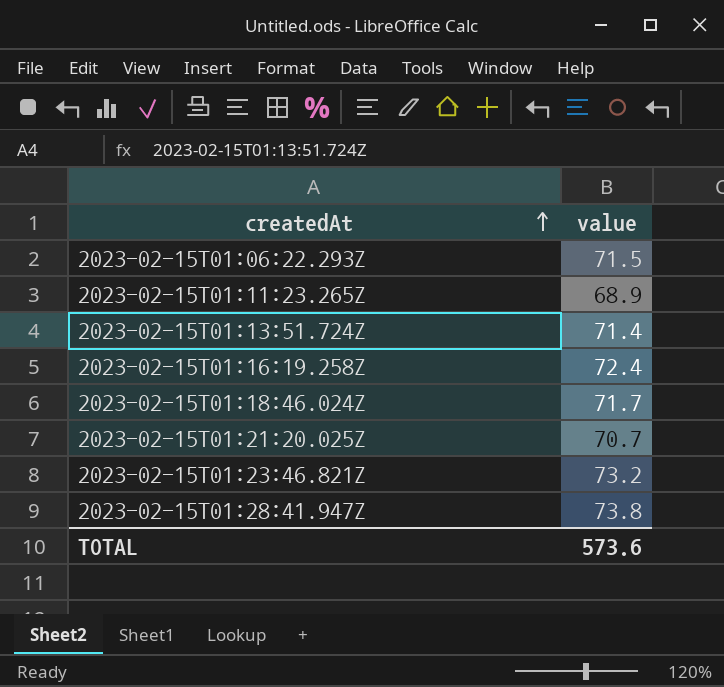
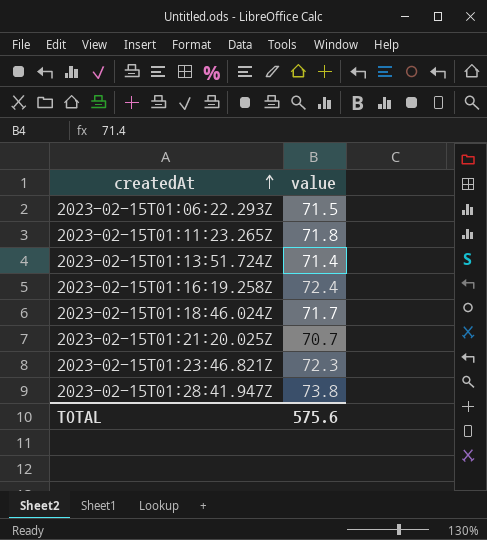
2023-02-15T01:11:23.265Z | value: 68.9 -> 71.8
2023-02-15T01:23:46.821Z | value: 73.2 -> 72.3
TOTAL | value: 573.6 -> 575.6

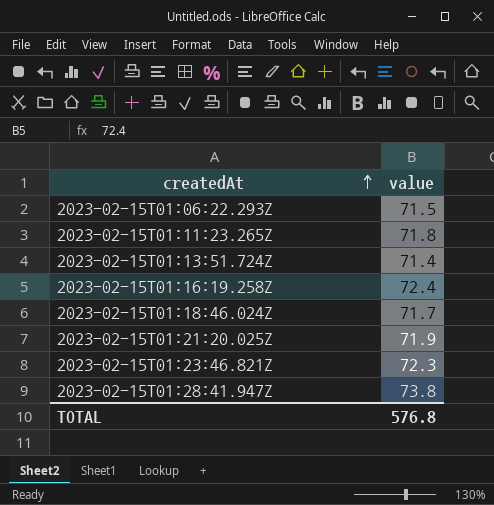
2023-02-15T01:21:20.025Z | value: 70.7 -> 71.9
TOTAL | value: 575.6 -> 576.8

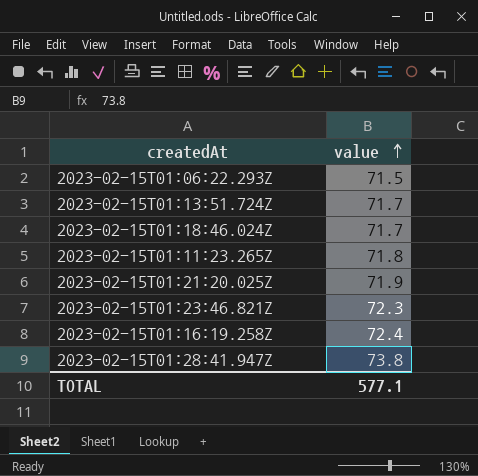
row order: createdAt ascending -> value ascending
2023-02-15T01:13:51.724Z | value: 71.4 -> 71.7
TOTAL | value: 576.8 -> 577.1

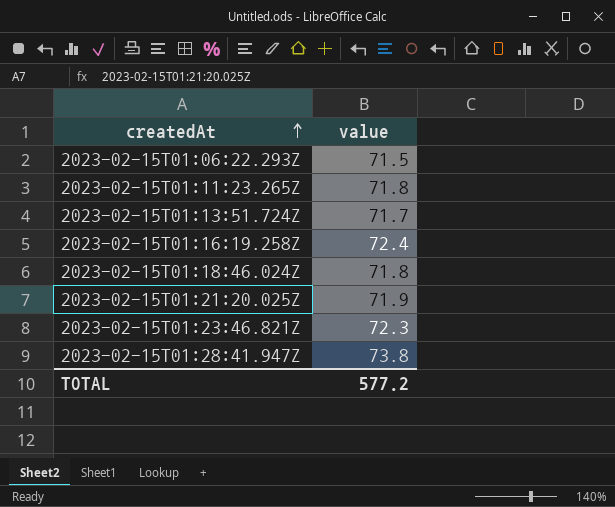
row order: value ascending -> createdAt ascending
2023-02-15T01:18:46.024Z | value: 71.7 -> 71.8
TOTAL | value: 577.1 -> 577.2

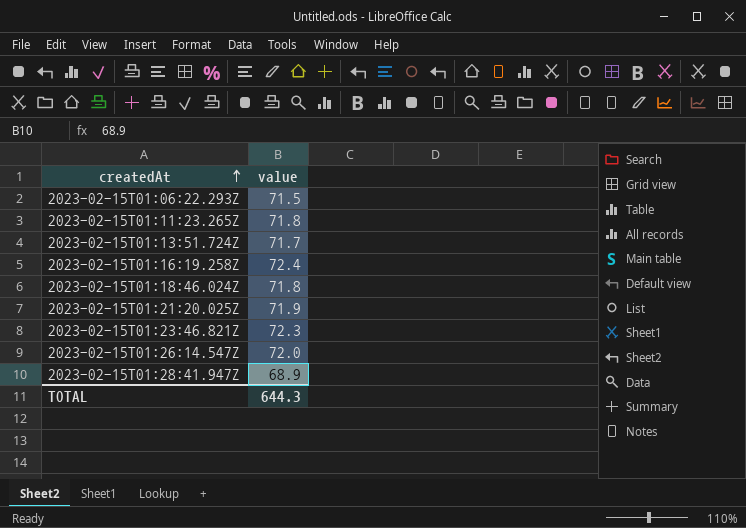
row 2023-02-15T01:26:14.547Z: none -> 72.0
2023-02-15T01:28:41.947Z | value: 73.8 -> 68.9
TOTAL | value: 577.2 -> 644.3

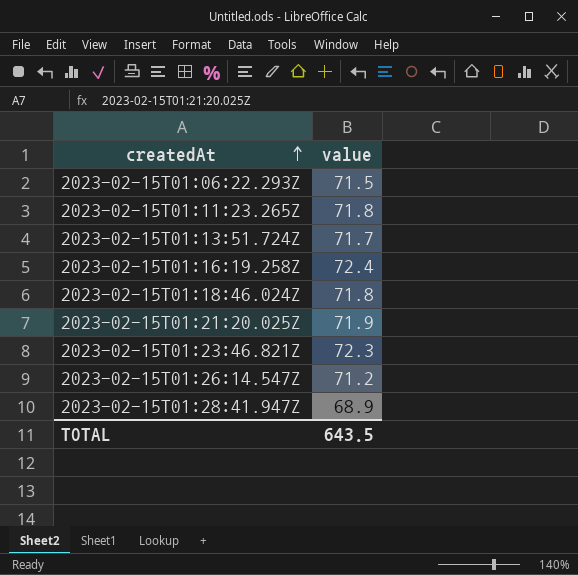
2023-02-15T01:26:14.547Z | value: 72.0 -> 71.2
TOTAL | value: 644.3 -> 643.5

